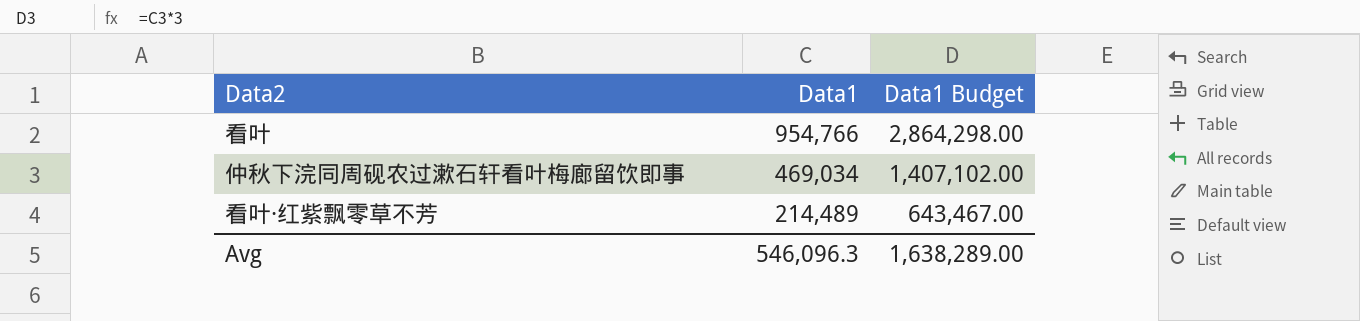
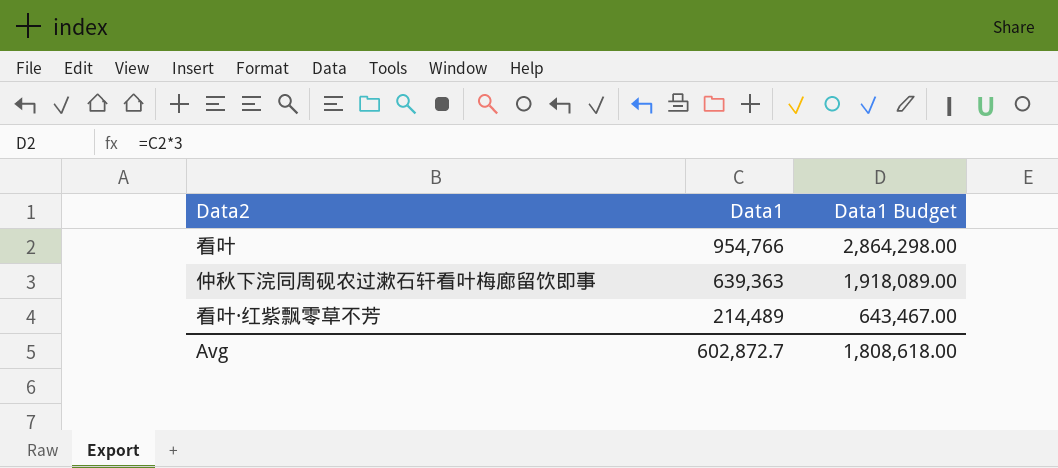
仲秋下浣同周砚农过漱石轩看叶梅廊留饮即事 | Data1: 469,034 -> 639,363
仲秋下浣同周砚农过漱石轩看叶梅廊留饮即事 | Data1 Budget: 1,407,102.00 -> 1,918,089.00
Avg | Data1: 546,096.3 -> 602,872.7
Avg | Data1 Budget: 1,638,289.00 -> 1,808,618.00

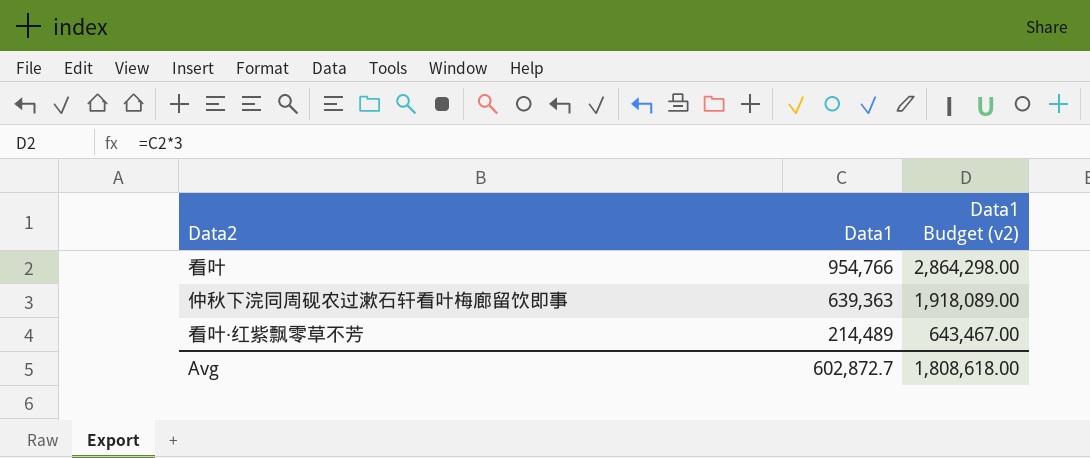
column name: Data1 Budget -> Data1 Budget (v2)

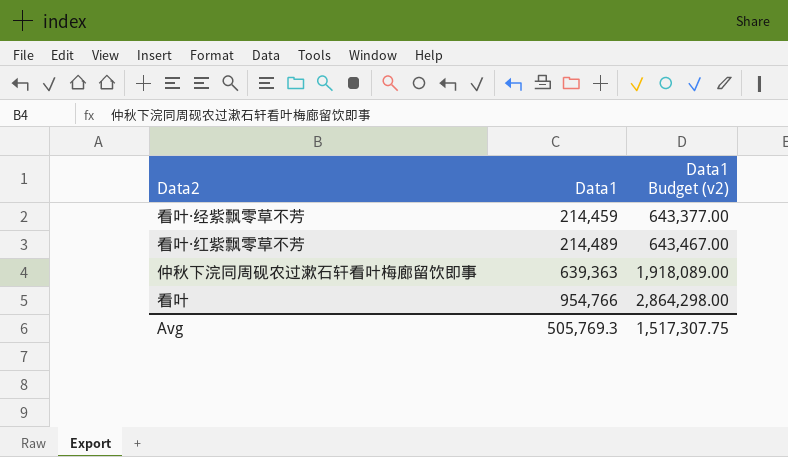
row order: Data1 descending -> Data1 ascending
row 看叶·经紫飘零草不芳: none -> 214,459 | 643,377.00
Avg | Data1: 602,872.7 -> 505,769.3
Avg | Data1 Budget (v2): 1,808,618.00 -> 1,517,307.75

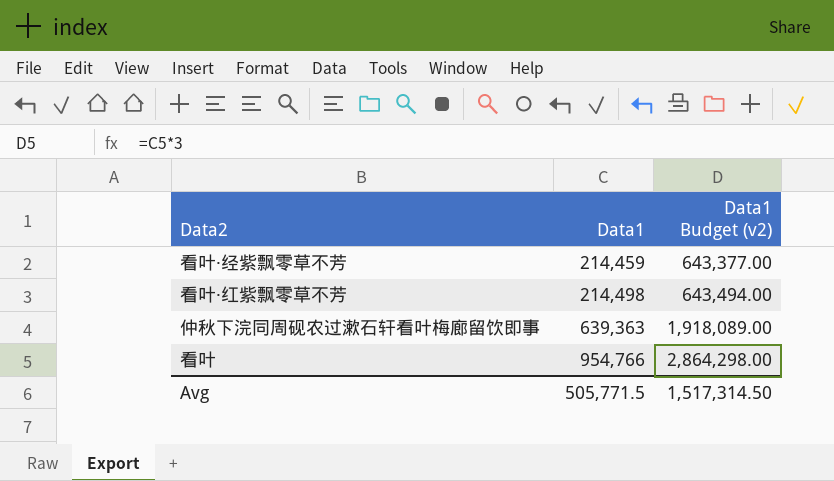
看叶·红紫飘零草不芳 | Data1: 214,489 -> 214,498
看叶·红紫飘零草不芳 | Data1 Budget (v2): 643,467.00 -> 643,494.00
Avg | Data1: 505,769.3 -> 505,771.5
Avg | Data1 Budget (v2): 1,517,307.75 -> 1,517,314.50

